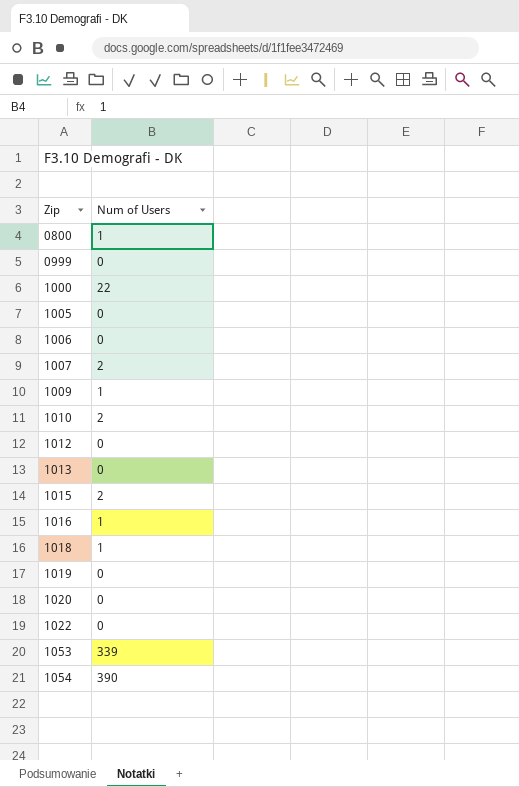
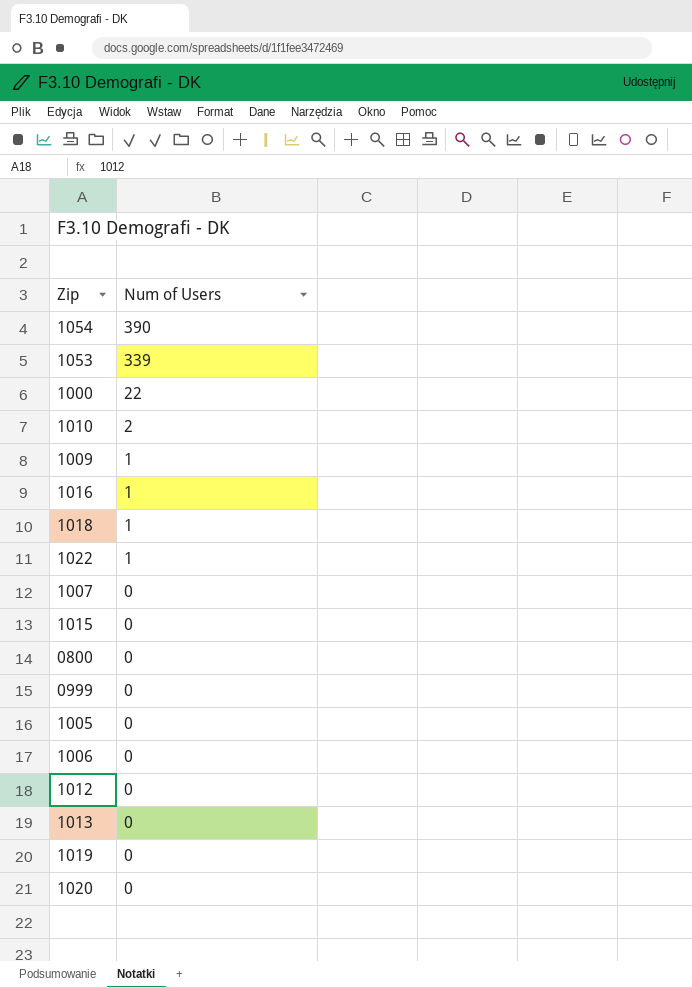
row order: Zip ascending -> Num of Users descending
1022 | Num of Users: 0 -> 1
1007 | Num of Users: 2 -> 0
1015 | Num of Users: 2 -> 0
0800 | Num of Users: 1 -> 0

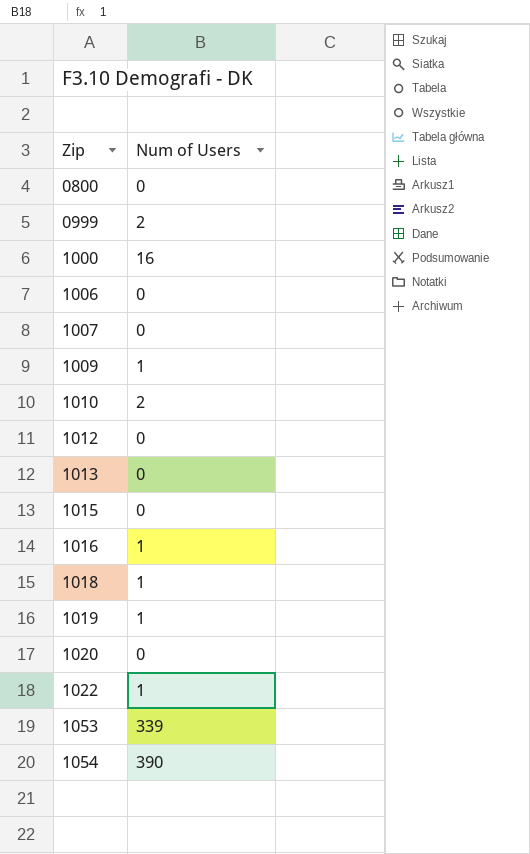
row order: Num of Users descending -> Zip ascending
row 1005: 0 -> none
0999 | Num of Users: 0 -> 2
1000 | Num of Users: 22 -> 16
1019 | Num of Users: 0 -> 1

